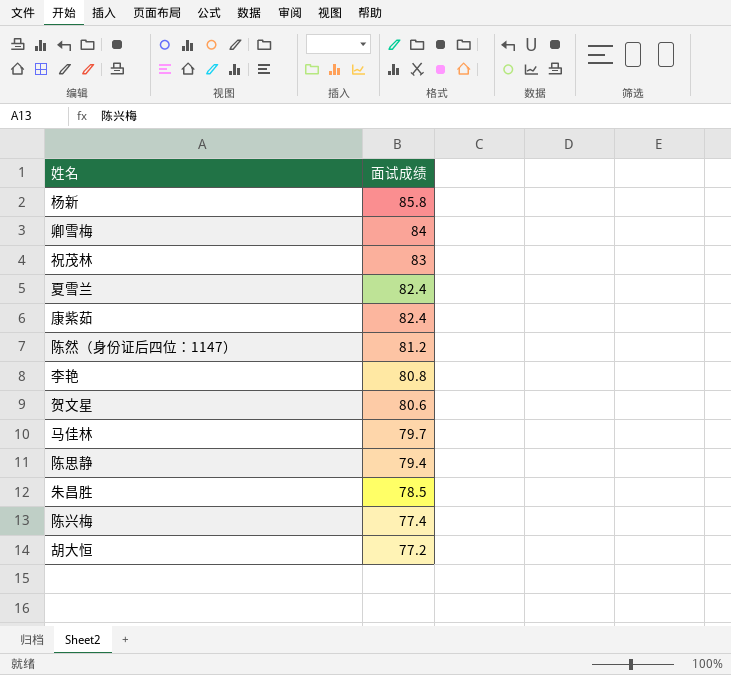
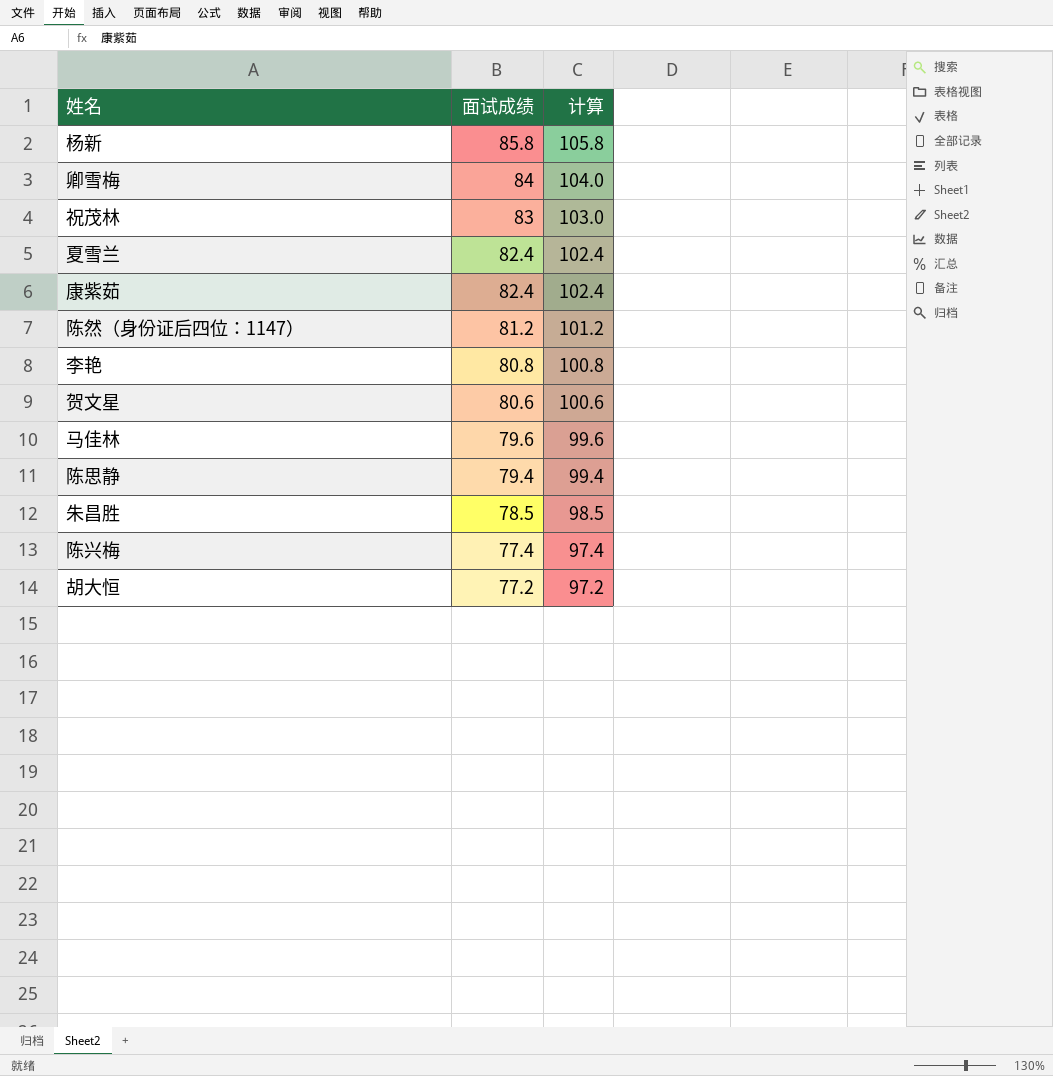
column 计算 | formula: none -> [面试成绩] + 20
马佳林 | 面试成绩: 79.7 -> 79.6

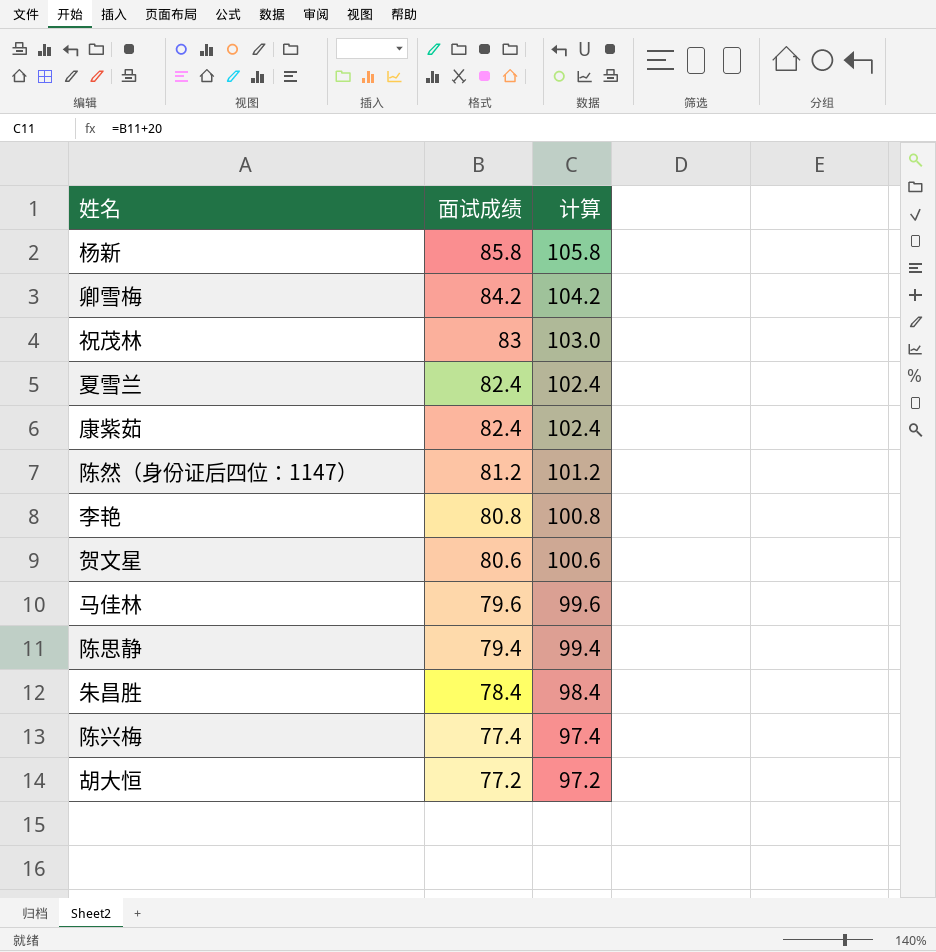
卿雪梅 | 面试成绩: 84 -> 84.2
卿雪梅 | 计算: 104.0 -> 104.2
朱昌胜 | 面试成绩: 78.5 -> 78.4
朱昌胜 | 计算: 98.5 -> 98.4

